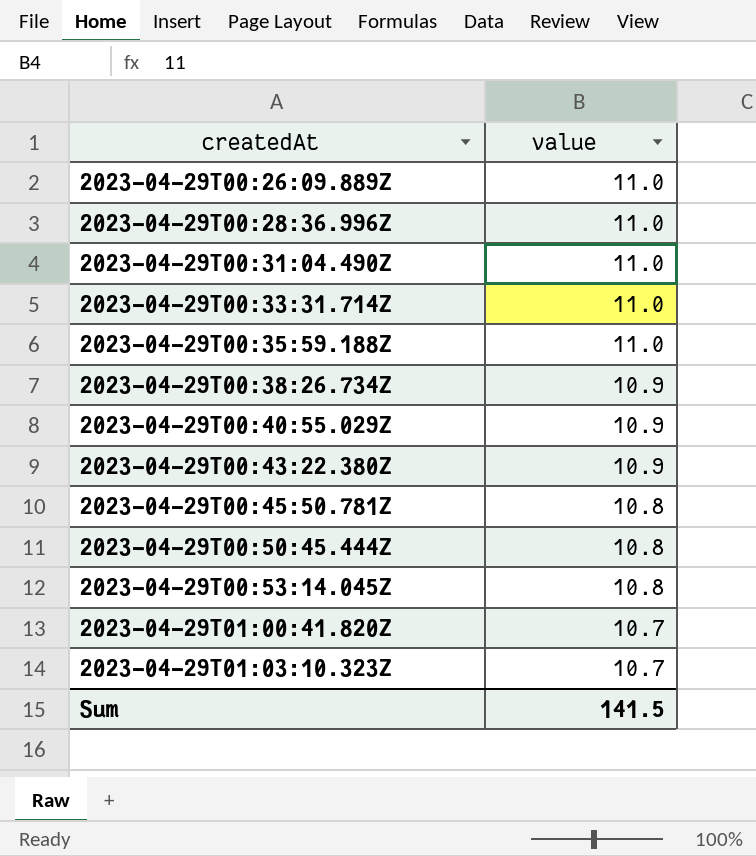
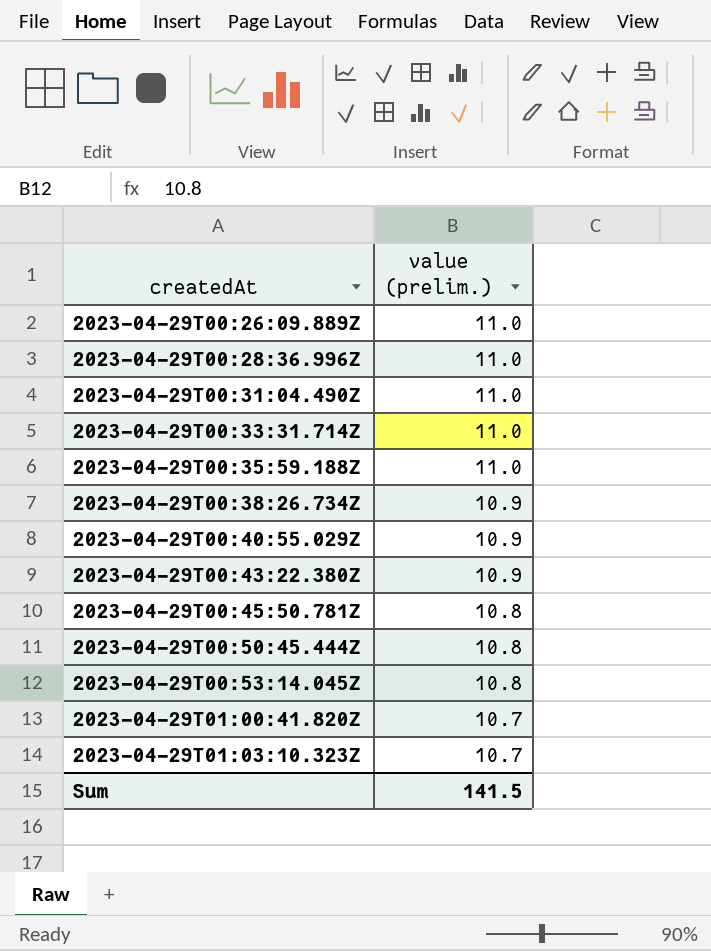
column name: value -> value (prelim.)

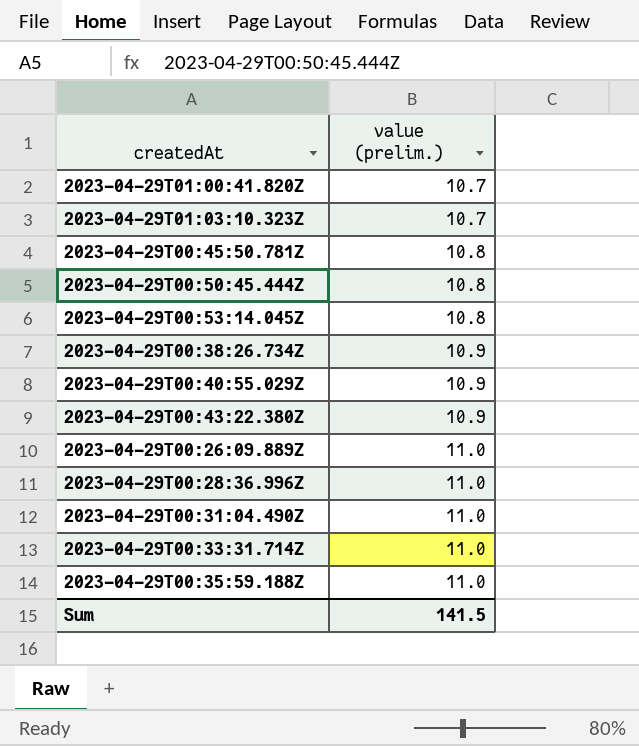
row order: createdAt ascending -> value (prelim.) ascending

